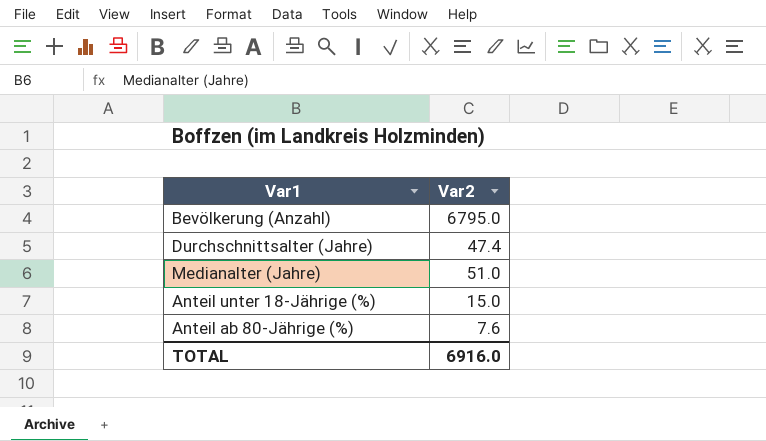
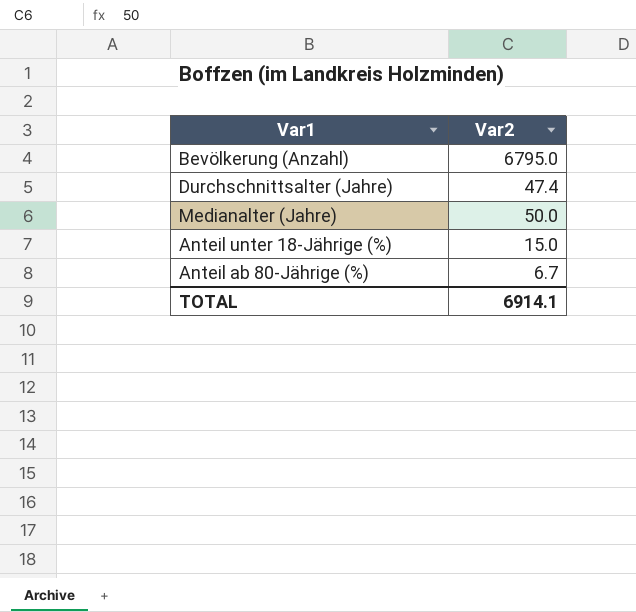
Medianalter (Jahre) | Var2: 51.0 -> 50.0
Anteil ab 80-Jährige (%) | Var2: 7.6 -> 6.7
TOTAL | Var2: 6916.0 -> 6914.1

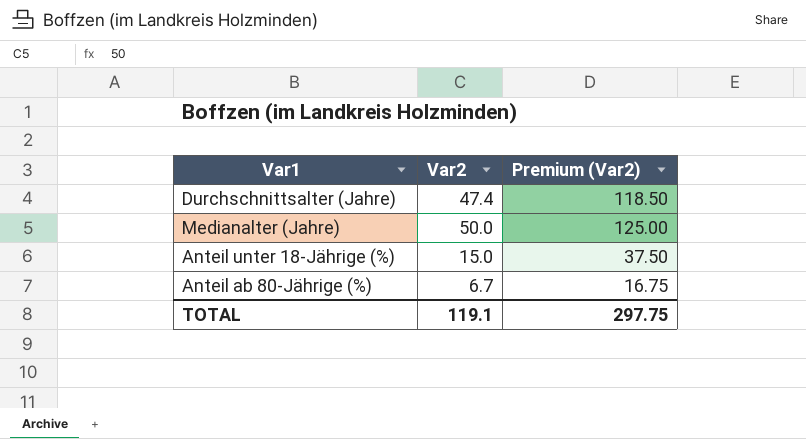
column Premium (Var2) | formula: none -> [Var2] * 2.5
row Bevölkerung (Anzahl): 6795.0 -> none
TOTAL | Var2: 6914.1 -> 119.1

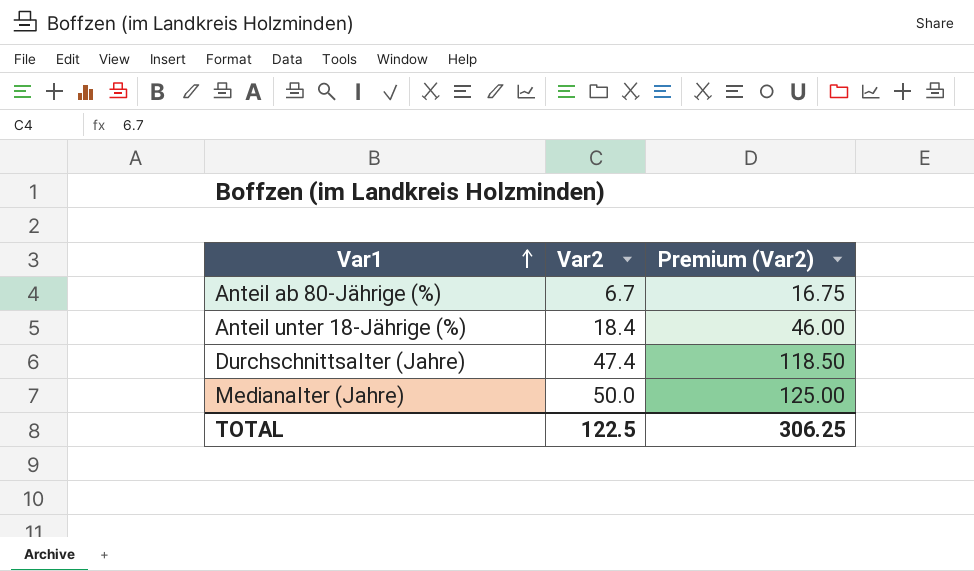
row order: none -> Var1 ascending
Anteil unter 18-Jährige (%) | Var2: 15.0 -> 18.4
Anteil unter 18-Jährige (%) | Premium (Var2): 37.50 -> 46.00
TOTAL | Var2: 119.1 -> 122.5
TOTAL | Premium (Var2): 297.75 -> 306.25

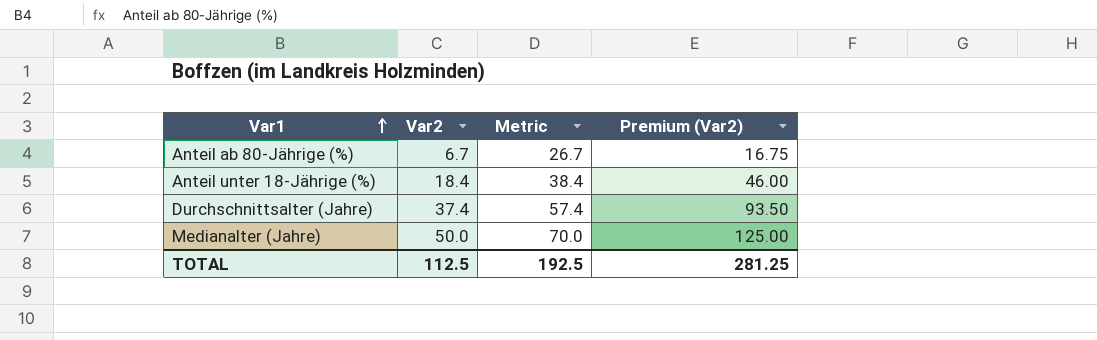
column Metric | formula: none -> [Var2] + 20
Durchschnittsalter (Jahre) | Var2: 47.4 -> 37.4
Durchschnittsalter (Jahre) | Premium (Var2): 118.50 -> 93.50
TOTAL | Var2: 122.5 -> 112.5
TOTAL | Premium (Var2): 306.25 -> 281.25

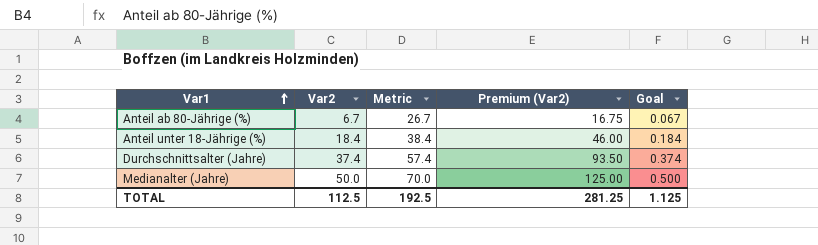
column Goal | formula: none -> [Var2] * 0.01

